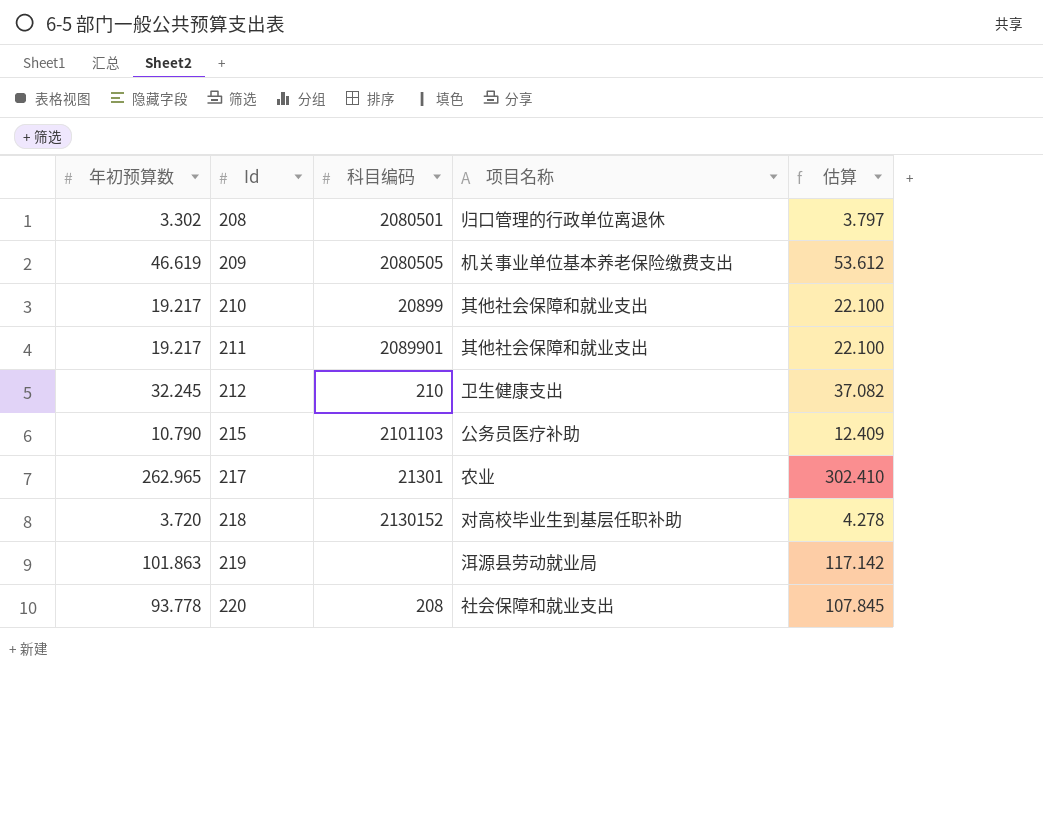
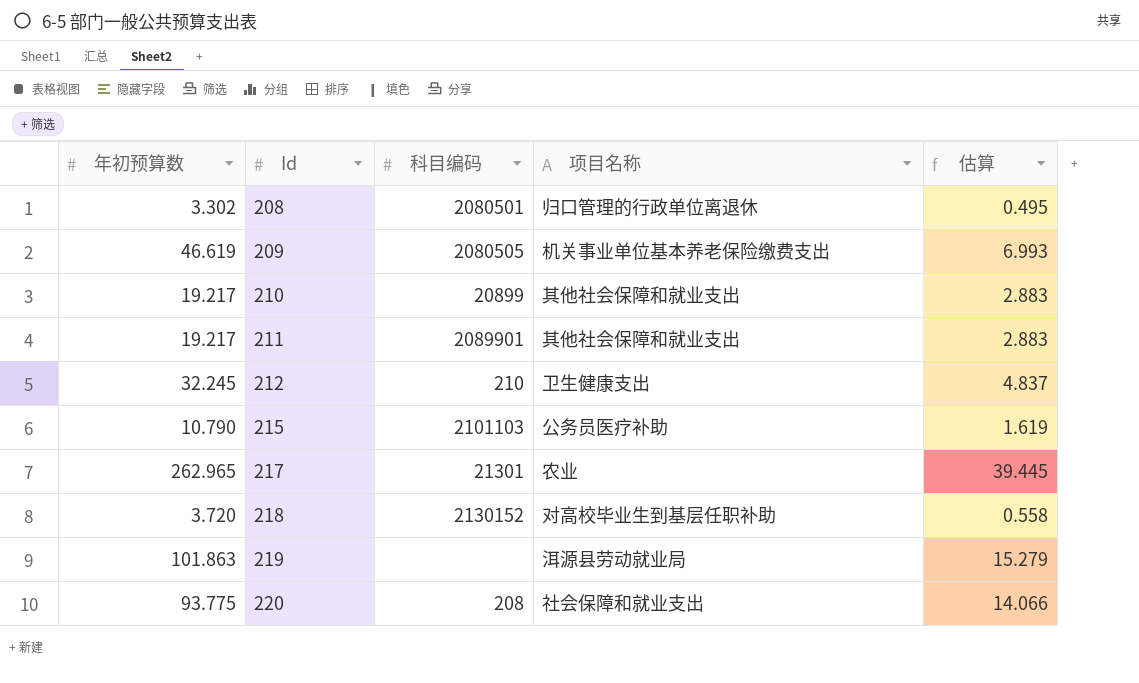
column 估算 | formula: [年初预算数] * 1.15 -> [年初预算数] * 0.15
220 | 年初预算数: 93.778 -> 93.775

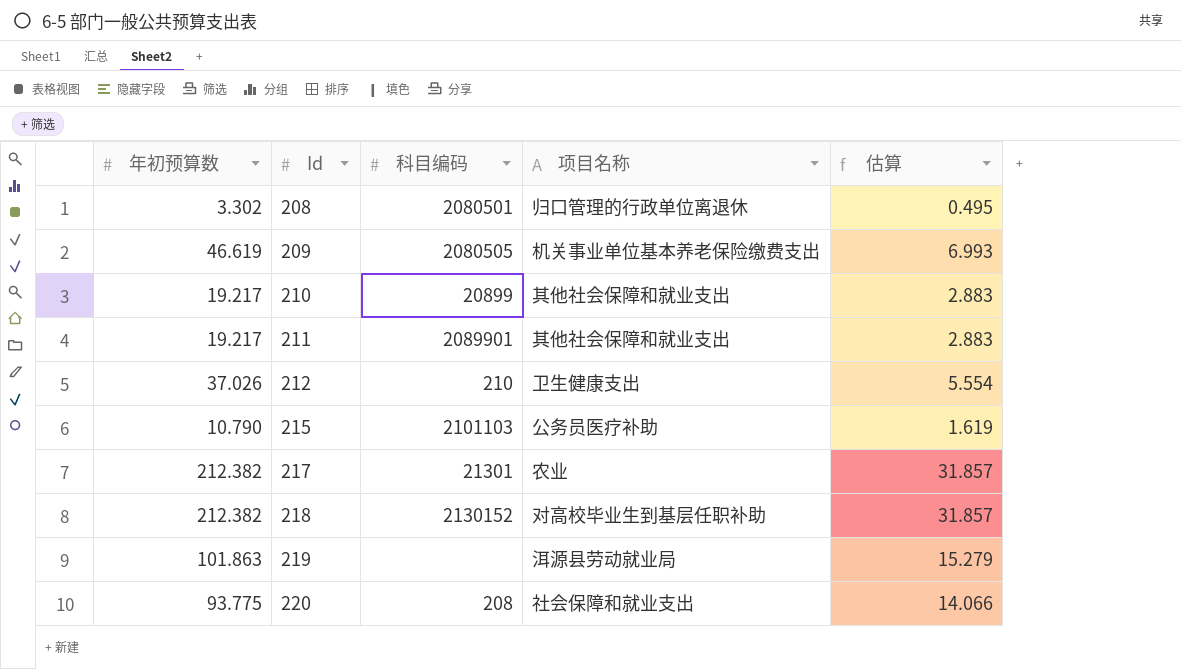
212 | 年初预算数: 32.245 -> 37.026
212 | 估算: 4.837 -> 5.554
217 | 年初预算数: 262.965 -> 212.382
217 | 估算: 39.445 -> 31.857
218 | 年初预算数: 3.720 -> 212.382
218 | 估算: 0.558 -> 31.857

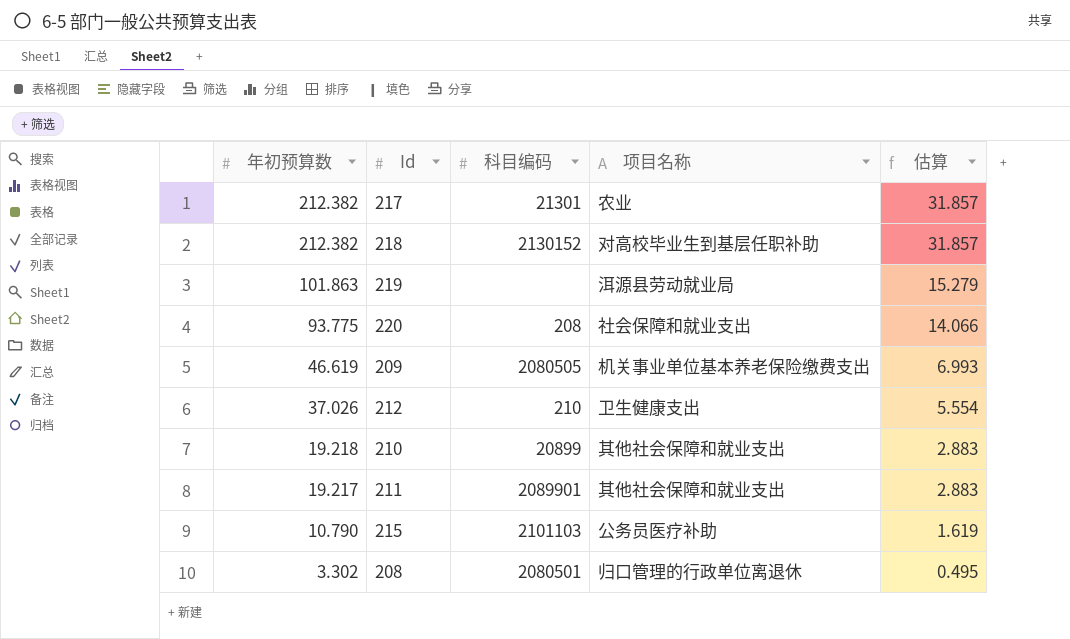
row order: Id ascending -> 年初预算数 descending
210 | 年初预算数: 19.217 -> 19.218

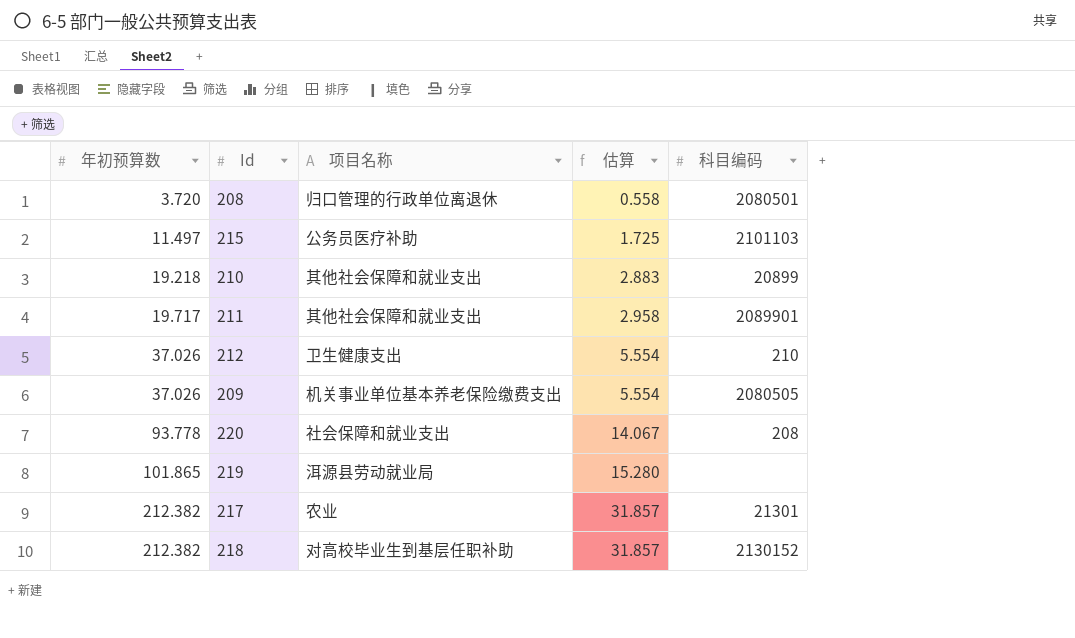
row order: 年初预算数 descending -> 年初预算数 ascending
column 科目编码 | position: 3 -> 5
208 | 年初预算数: 3.302 -> 3.720
208 | 估算: 0.495 -> 0.558
215 | 年初预算数: 10.790 -> 11.497
215 | 估算: 1.619 -> 1.725
211 | 年初预算数: 19.217 -> 19.717
211 | 估算: 2.883 -> 2.958
209 | 年初预算数: 46.619 -> 37.026
209 | 估算: 6.993 -> 5.554
220 | 年初预算数: 93.775 -> 93.778
220 | 估算: 14.066 -> 14.067
219 | 年初预算数: 101.863 -> 101.865
219 | 估算: 15.279 -> 15.280

